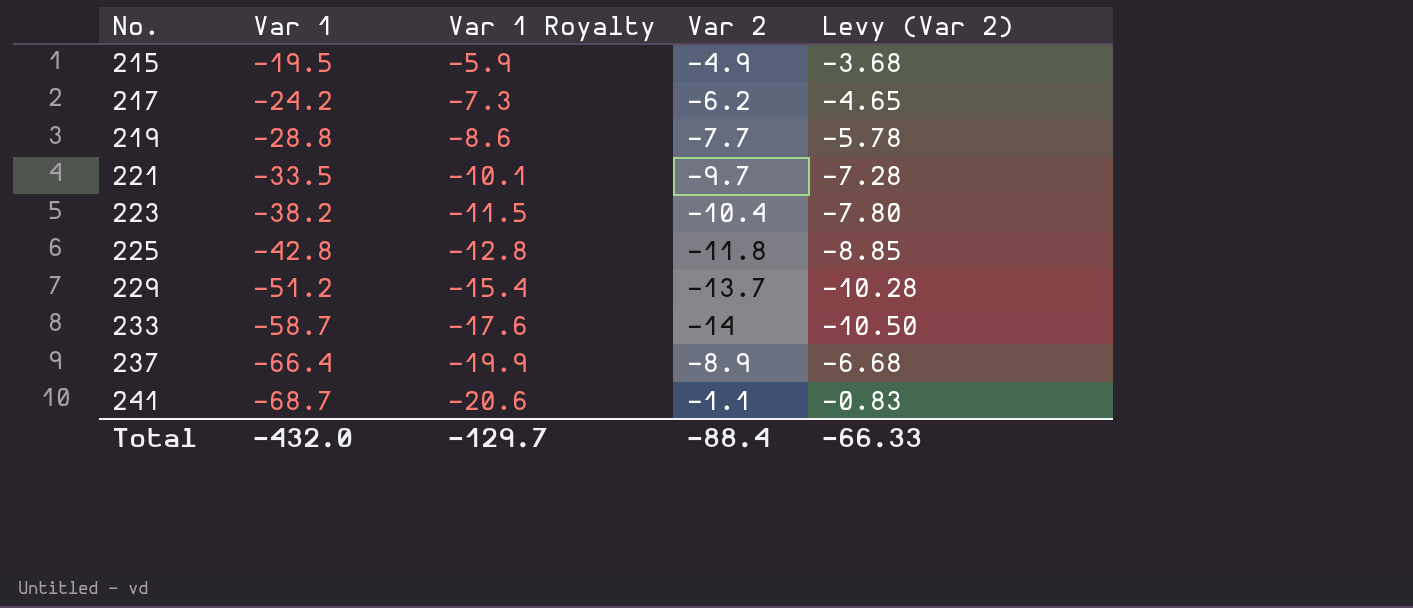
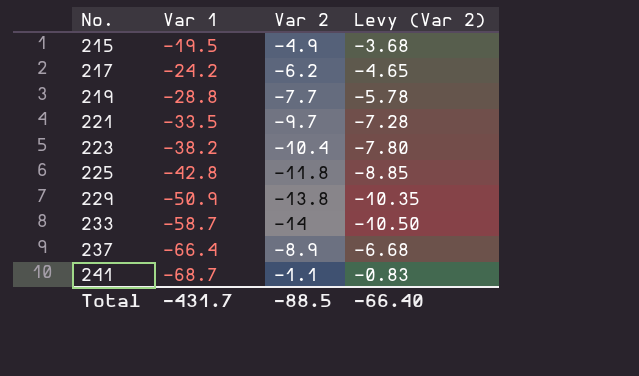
column Var 1 Royalty | formula: [Var 1] * 0.3 -> none
229 | Var 1: -51.2 -> -50.9
229 | Var 2: -13.7 -> -13.8
229 | Levy (Var 2): -10.28 -> -10.35
Total | Var 1: -432.0 -> -431.7
Total | Var 2: -88.4 -> -88.5
Total | Levy (Var 2): -66.33 -> -66.40

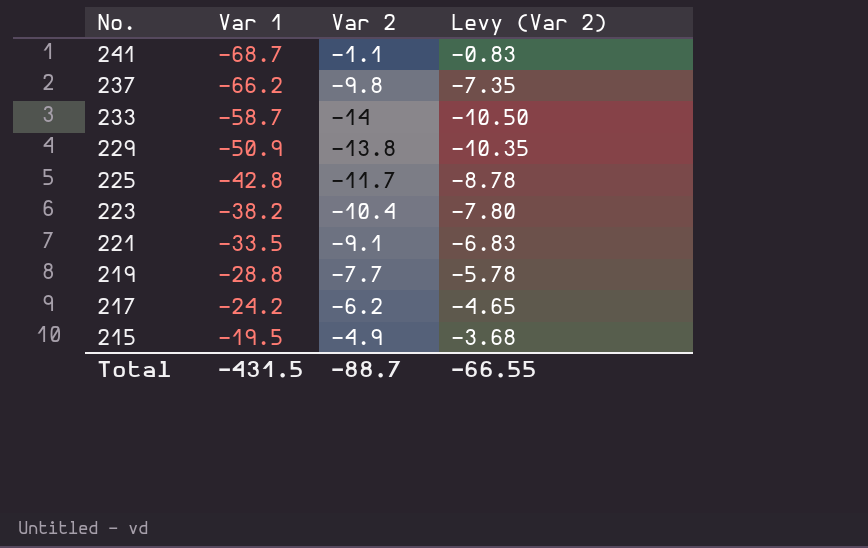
row order: No. ascending -> No. descending
237 | Var 1: -66.4 -> -66.2
237 | Var 2: -8.9 -> -9.8
237 | Levy (Var 2): -6.68 -> -7.35
225 | Var 2: -11.8 -> -11.7
225 | Levy (Var 2): -8.85 -> -8.78
221 | Var 2: -9.7 -> -9.1
221 | Levy (Var 2): -7.28 -> -6.83
Total | Var 1: -431.7 -> -431.5
Total | Var 2: -88.5 -> -88.7
Total | Levy (Var 2): -66.40 -> -66.55

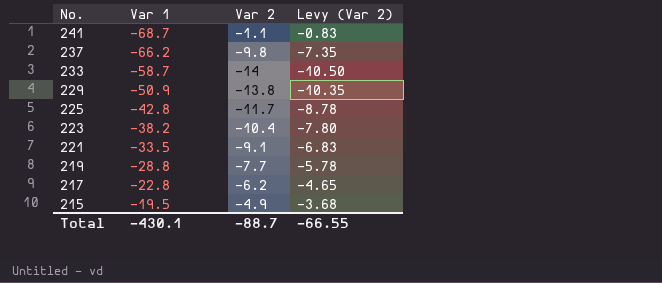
217 | Var 1: -24.2 -> -22.8
Total | Var 1: -431.5 -> -430.1

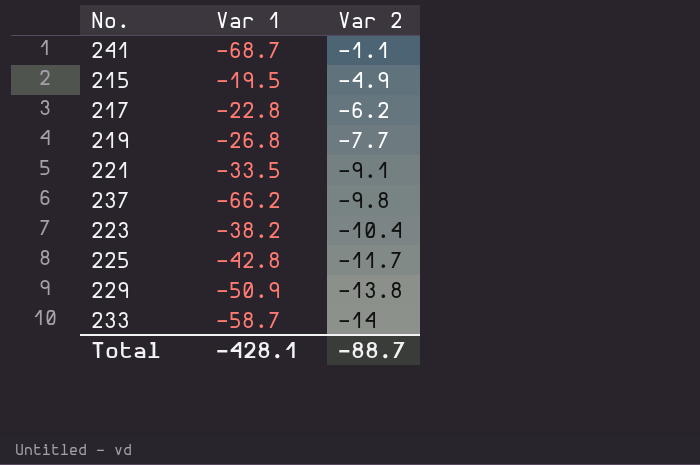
row order: No. descending -> Var 2 descending
column Levy (Var 2) | formula: [Var 2] * 0.75 -> none
219 | Var 1: -28.8 -> -26.8
Total | Var 1: -430.1 -> -428.1

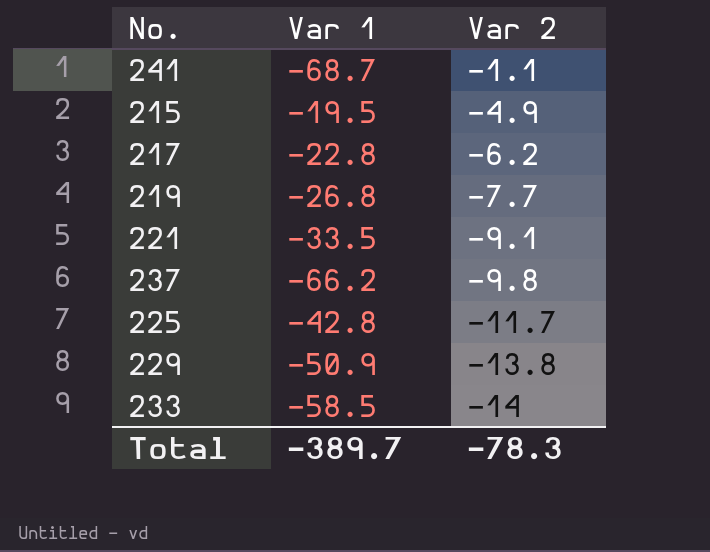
row 223: -38.2 | -10.4 -> none
233 | Var 1: -58.7 -> -58.5
Total | Var 1: -428.1 -> -389.7
Total | Var 2: -88.7 -> -78.3

